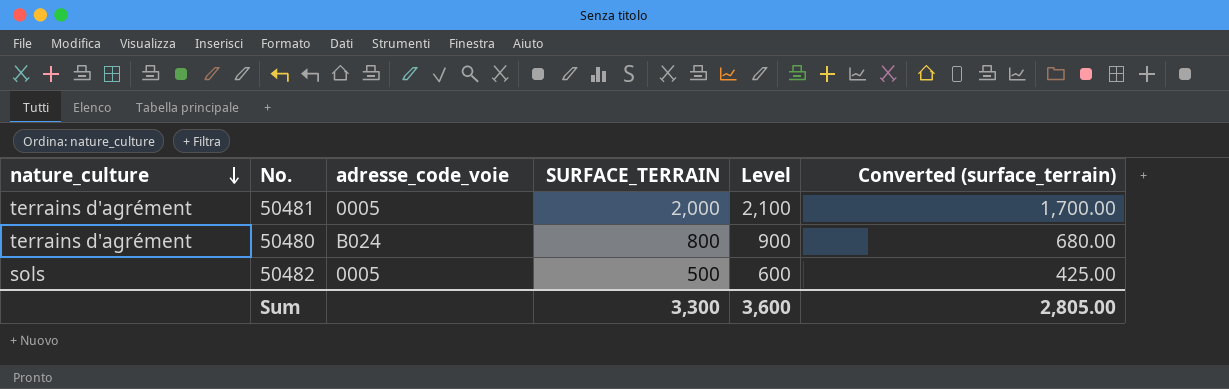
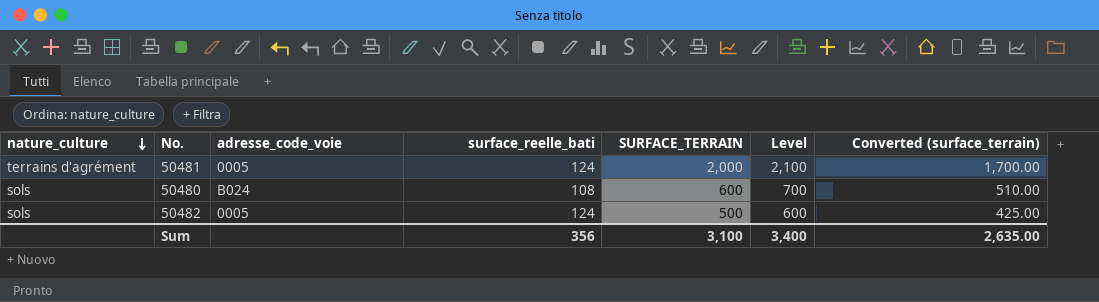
column surface_reelle_bati | position: none -> 4
50480 | nature_culture: terrains d'agrément -> sols
50480 | SURFACE_TERRAIN: 800 -> 600
50480 | Level: 900 -> 700
50480 | Converted (surface_terrain): 680.00 -> 510.00
Sum | SURFACE_TERRAIN: 3,300 -> 3,100
Sum | Level: 3,600 -> 3,400
Sum | Converted (surface_terrain): 2,805.00 -> 2,635.00

